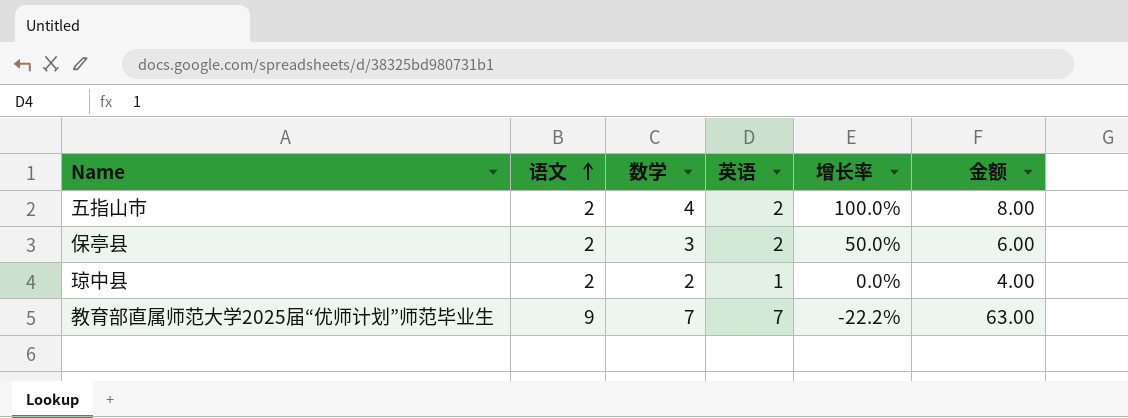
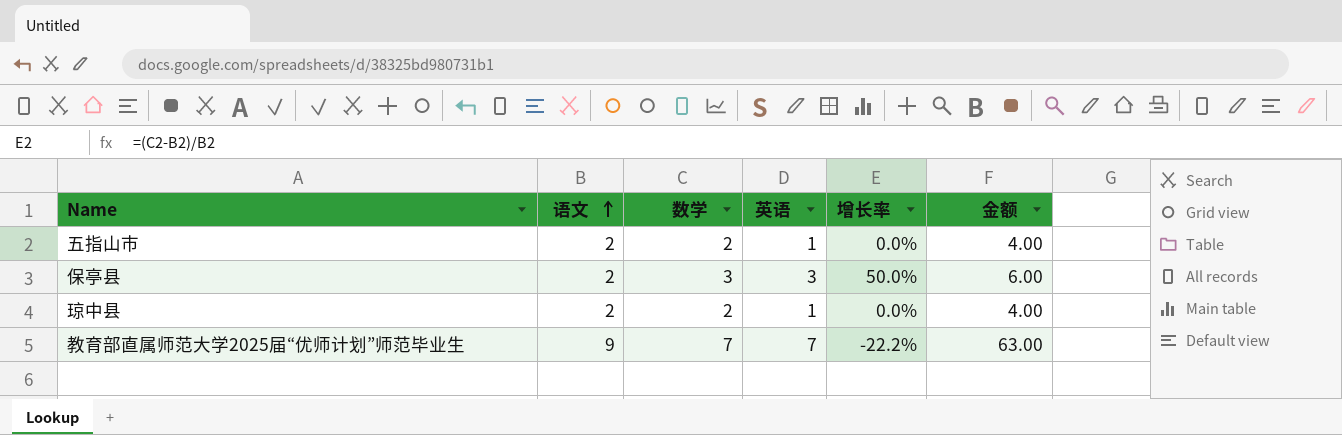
五指山市 | 数学: 4 -> 2
五指山市 | 英语: 2 -> 1
五指山市 | 增长率: 100.0% -> 0.0%
五指山市 | 金额: 8.00 -> 4.00
保亭县 | 英语: 2 -> 3

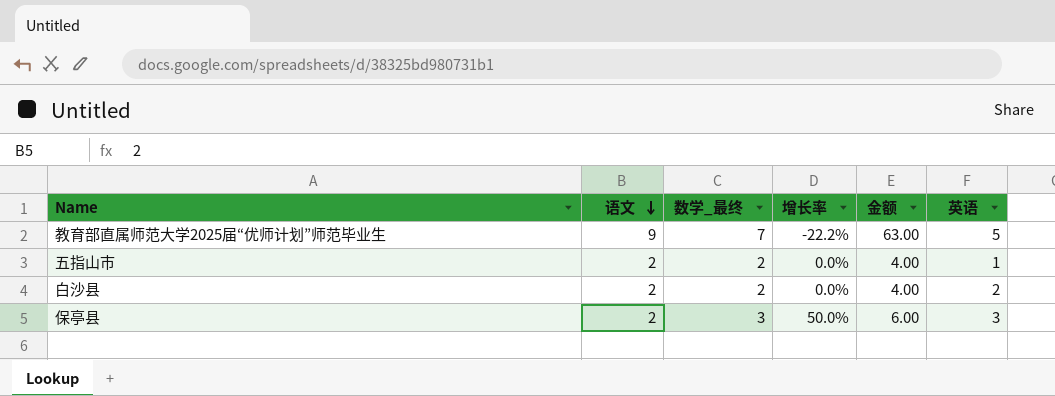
row order: 语文 ascending -> 语文 descending
column name: 数学 -> 数学_最终
column 英语 | position: 4 -> 6
row 琼中县: 2 | 2 | 1 | 0.0% | 4.00 -> none
教育部直属师范大学2025届“优师计划”师范毕业生 | 英语: 7 -> 5
row 白沙县: none -> 2 | 2 | 0.0% | 4.00 | 2

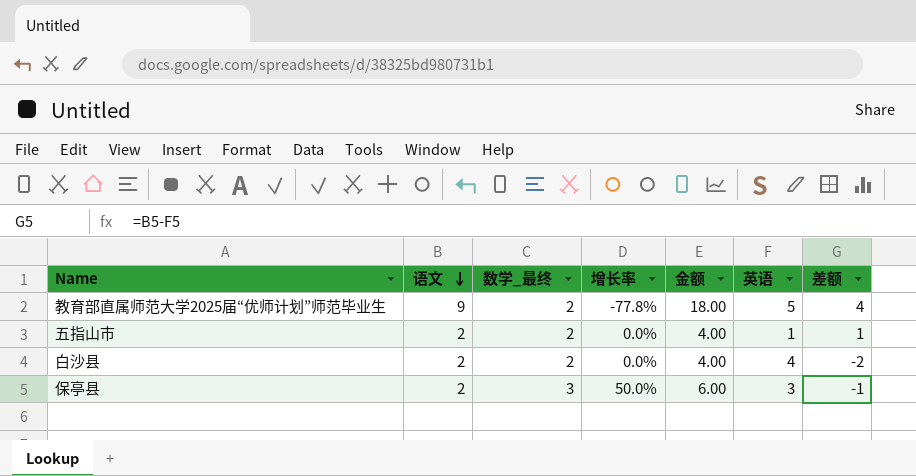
column 差额 | formula: none -> [语文] - [英语]
教育部直属师范大学2025届“优师计划”师范毕业生 | 数学_最终: 7 -> 2
教育部直属师范大学2025届“优师计划”师范毕业生 | 增长率: -22.2% -> -77.8%
教育部直属师范大学2025届“优师计划”师范毕业生 | 金额: 63.00 -> 18.00
白沙县 | 英语: 2 -> 4

